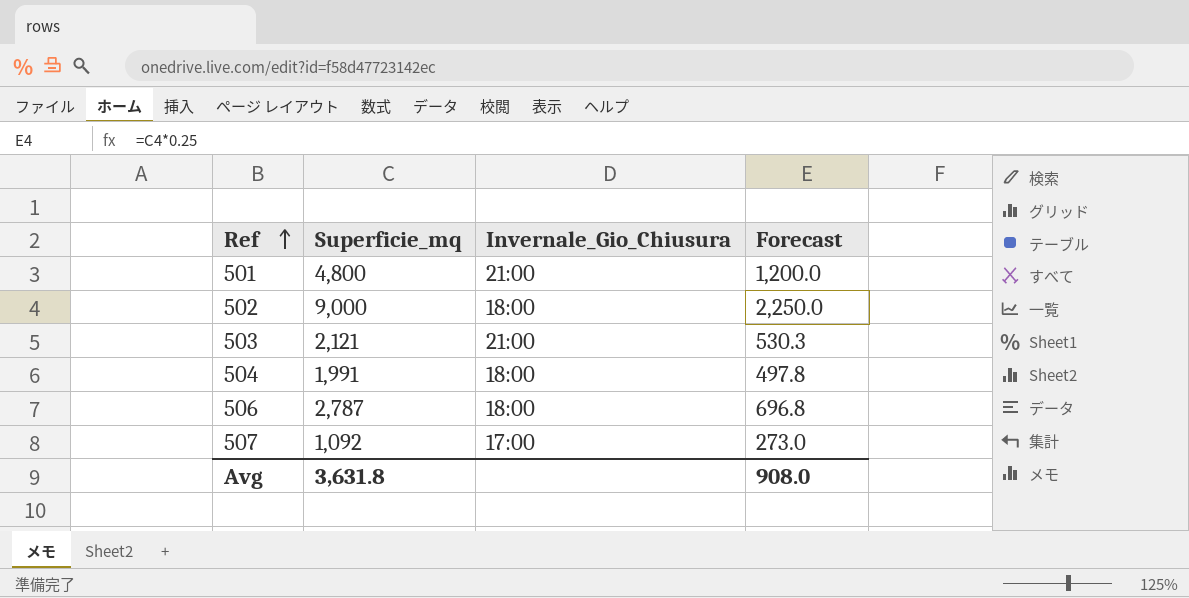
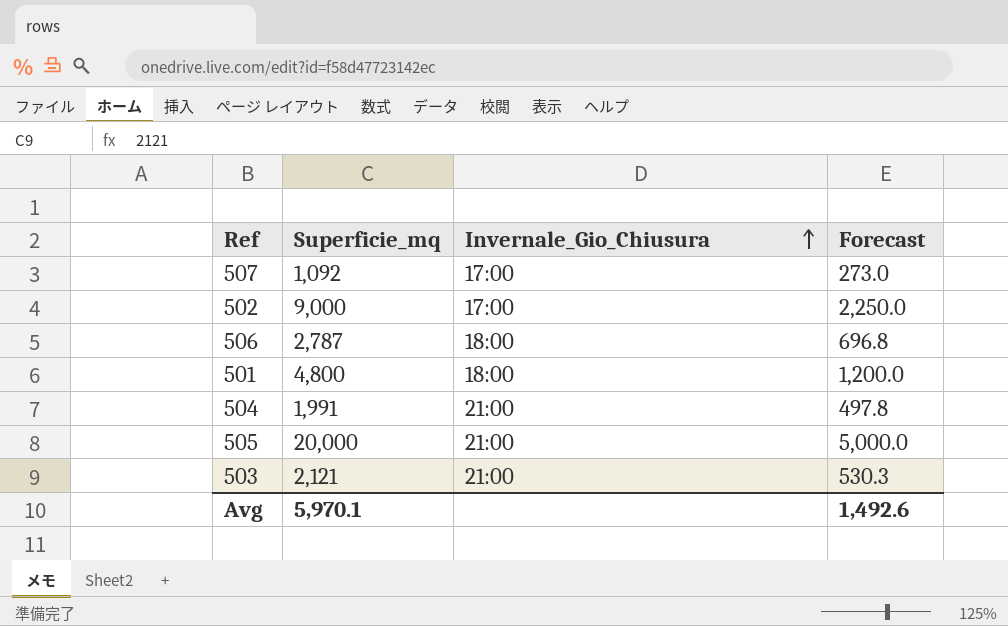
row order: Ref ascending -> Invernale_Gio_Chiusura ascending
502 | Invernale_Gio_Chiusura: 18:00 -> 17:00
501 | Invernale_Gio_Chiusura: 21:00 -> 18:00
504 | Invernale_Gio_Chiusura: 18:00 -> 21:00
row 505: none -> 20,000 | 21:00 | 5,000.0
Avg | Superficie_mq: 3,631.8 -> 5,970.1
Avg | Forecast: 908.0 -> 1,492.6

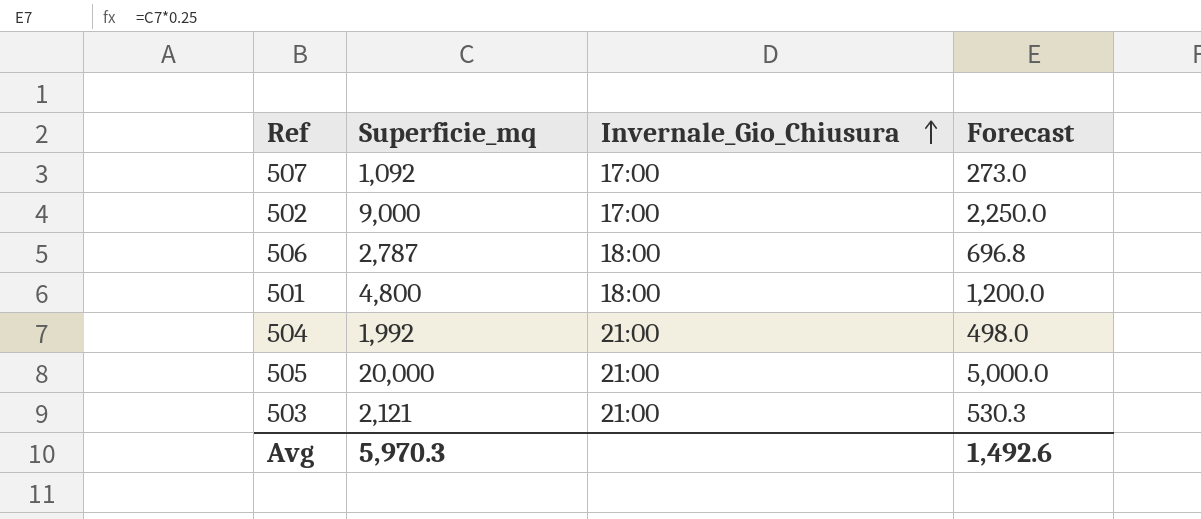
504 | Superficie_mq: 1,991 -> 1,992
504 | Forecast: 497.8 -> 498.0
Avg | Superficie_mq: 5,970.1 -> 5,970.3

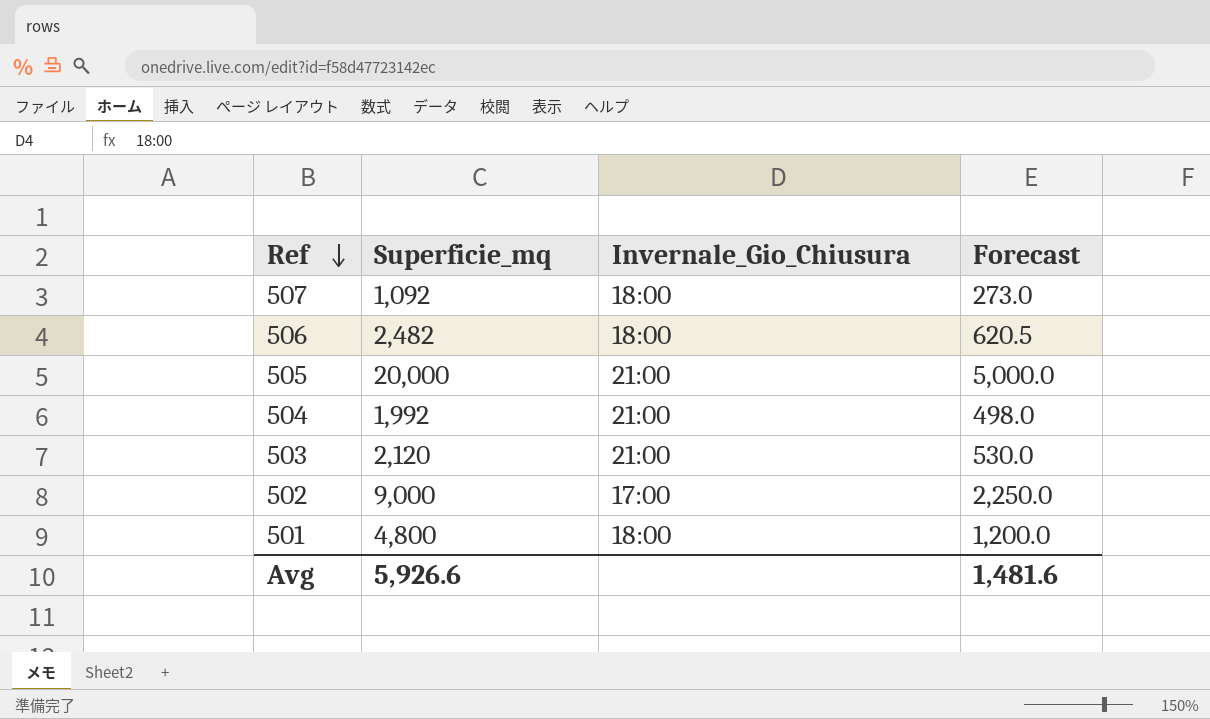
row order: Invernale_Gio_Chiusura ascending -> Ref descending
507 | Invernale_Gio_Chiusura: 17:00 -> 18:00
506 | Superficie_mq: 2,787 -> 2,482
506 | Forecast: 696.8 -> 620.5
503 | Superficie_mq: 2,121 -> 2,120
503 | Forecast: 530.3 -> 530.0
Avg | Superficie_mq: 5,970.3 -> 5,926.6
Avg | Forecast: 1,492.6 -> 1,481.6

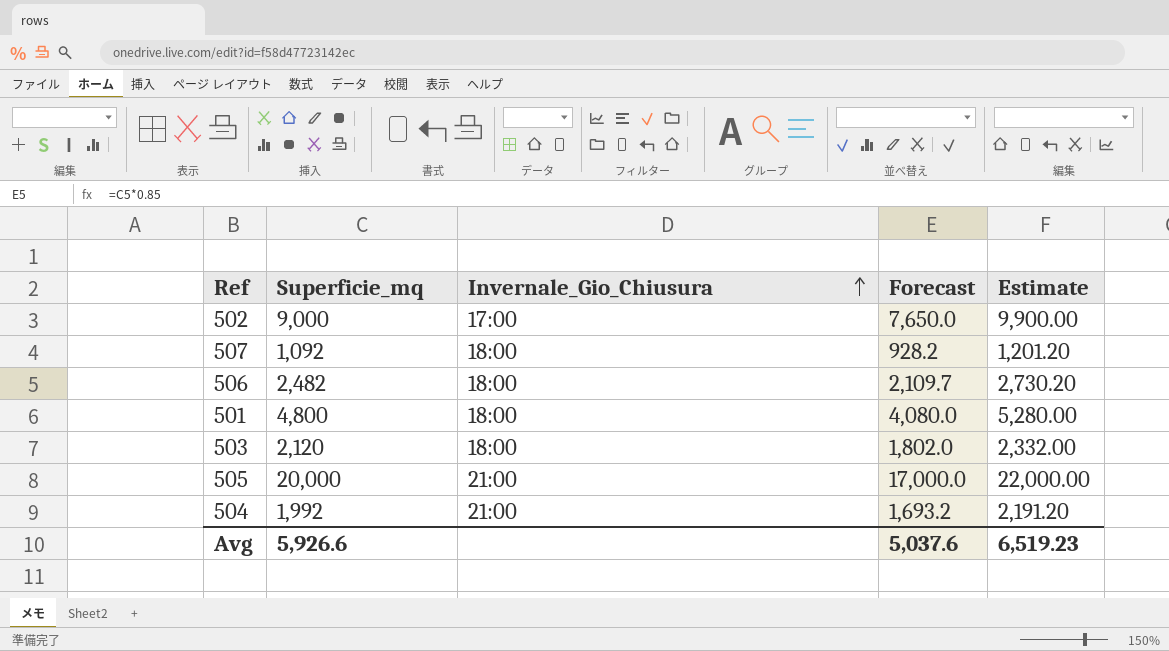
row order: Ref descending -> Invernale_Gio_Chiusura ascending
column Forecast | formula: [Superficie_mq] * 0.25 -> [Superficie_mq] * 0.85
column Estimate | formula: none -> [Superficie_mq] * 1.1
503 | Invernale_Gio_Chiusura: 21:00 -> 18:00
Avg | Forecast: 1,481.6 -> 5,037.6

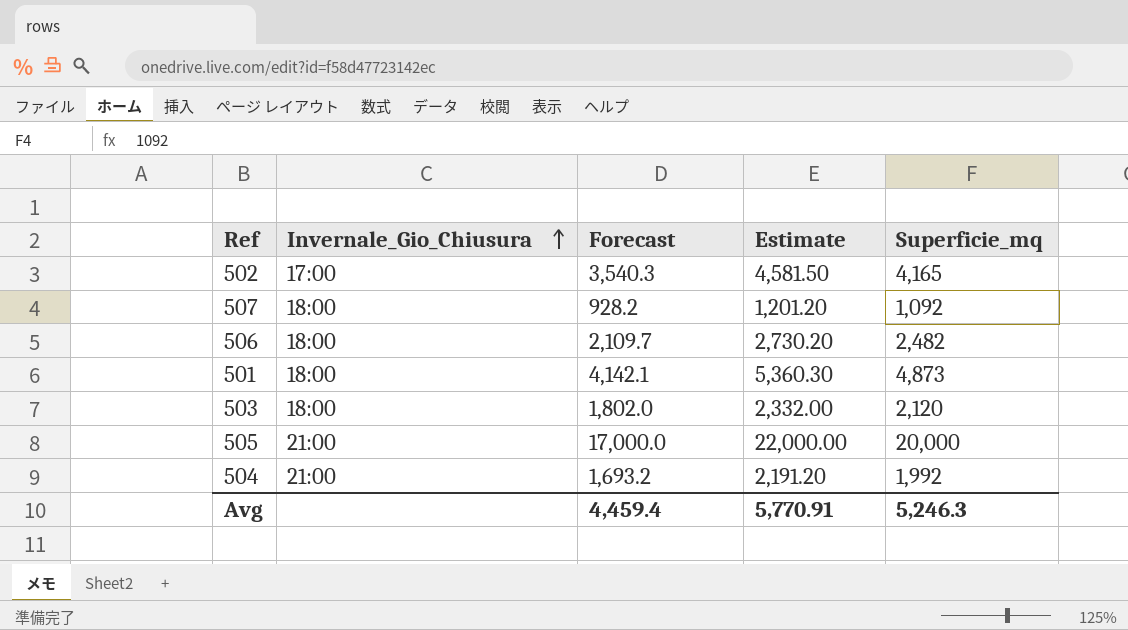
column Superficie_mq | position: 2 -> 5
502 | Forecast: 7,650.0 -> 3,540.3
502 | Estimate: 9,900.00 -> 4,581.50
502 | Superficie_mq: 9,000 -> 4,165
501 | Forecast: 4,080.0 -> 4,142.1
501 | Estimate: 5,280.00 -> 5,360.30
501 | Superficie_mq: 4,800 -> 4,873
Avg | Forecast: 5,037.6 -> 4,459.4
Avg | Estimate: 6,519.23 -> 5,770.91
Avg | Superficie_mq: 5,926.6 -> 5,246.3

